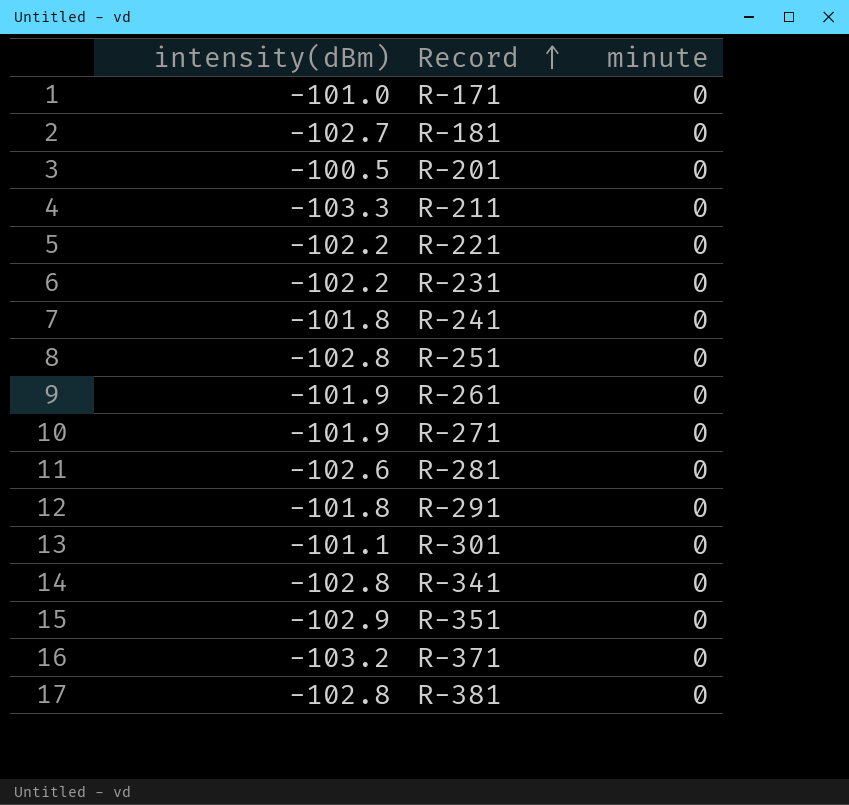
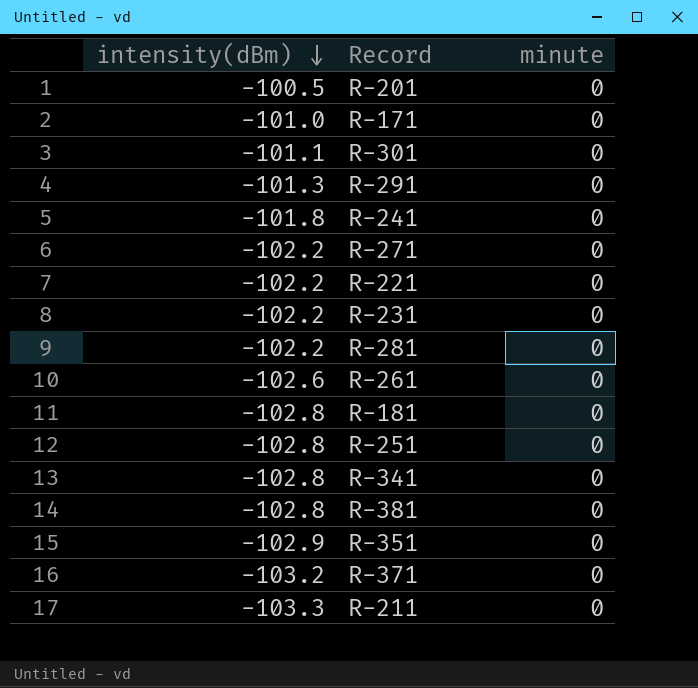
row order: Record ascending -> intensity(dBm) descending
R-291 | intensity(dBm): -101.8 -> -101.3
R-271 | intensity(dBm): -101.9 -> -102.2
R-281 | intensity(dBm): -102.6 -> -102.2
R-261 | intensity(dBm): -101.9 -> -102.6
R-181 | intensity(dBm): -102.7 -> -102.8

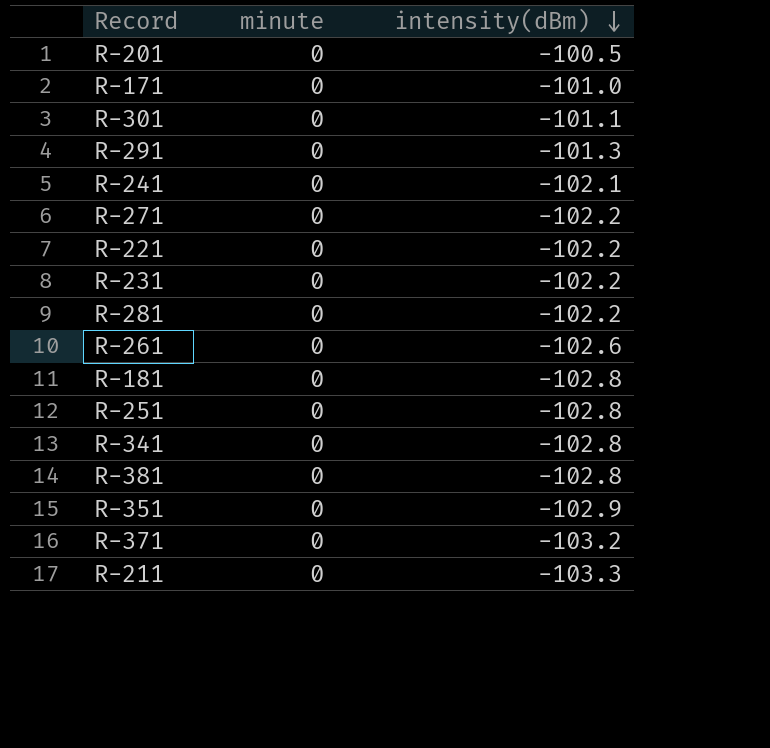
column intensity(dBm) | position: 1 -> 3
R-241 | intensity(dBm): -101.8 -> -102.1

